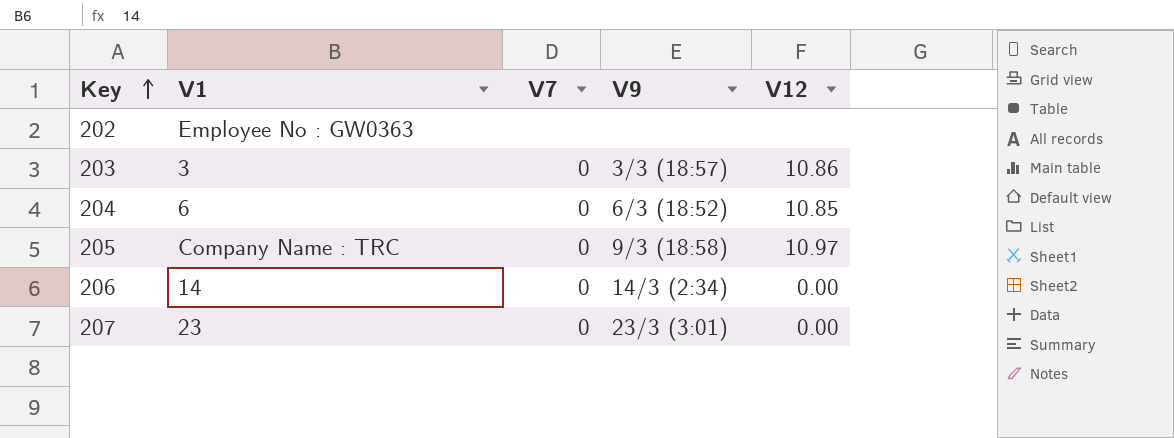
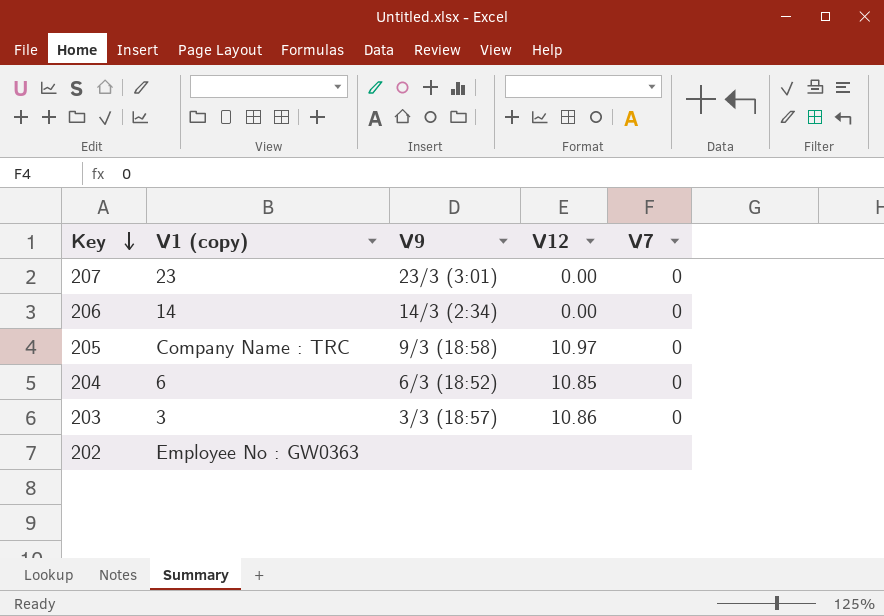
row order: Key ascending -> Key descending
column name: V1 -> V1 (copy)
column V7 | position: 3 -> 5

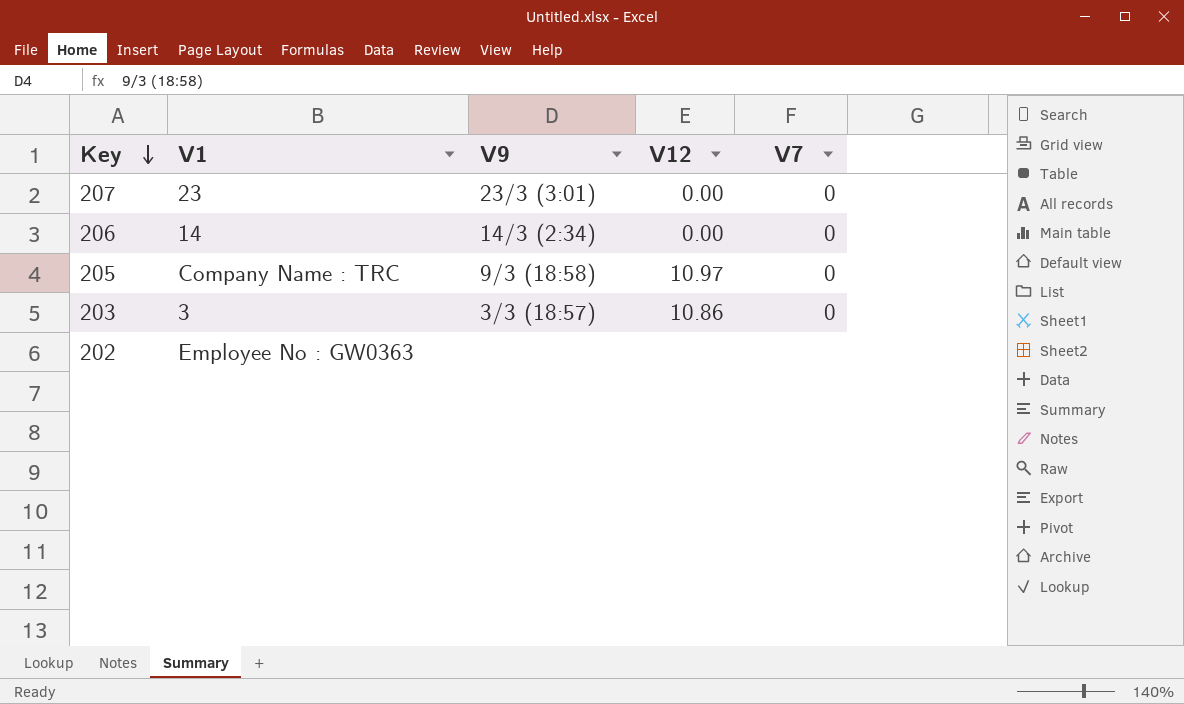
column name: V1 (copy) -> V1
row 204: 6 | 6/3 (18:52) | 10.85 | 0 -> none

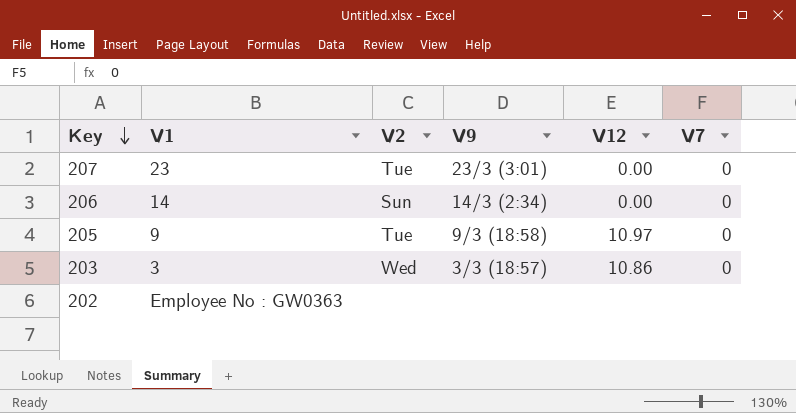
column V2 | position: none -> 3
205 | V1: Company Name : TRC -> 9

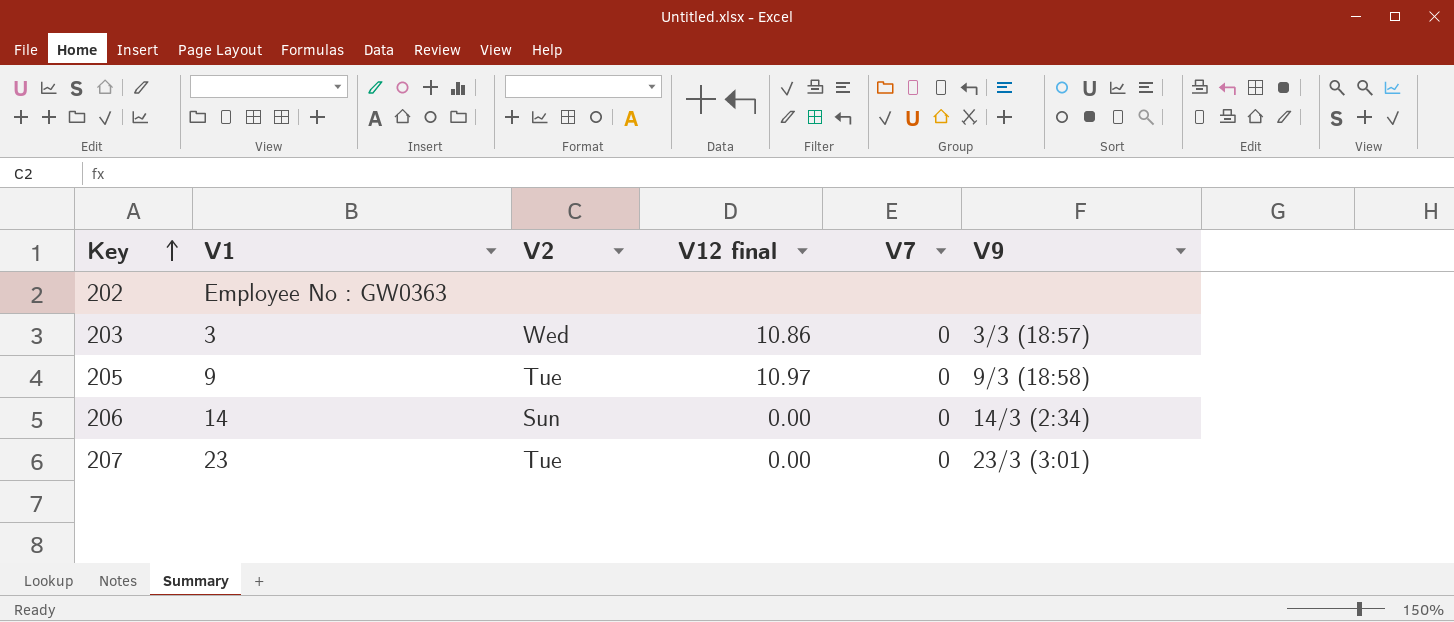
row order: Key descending -> Key ascending
column name: V12 -> V12 final
column V9 | position: 4 -> 6

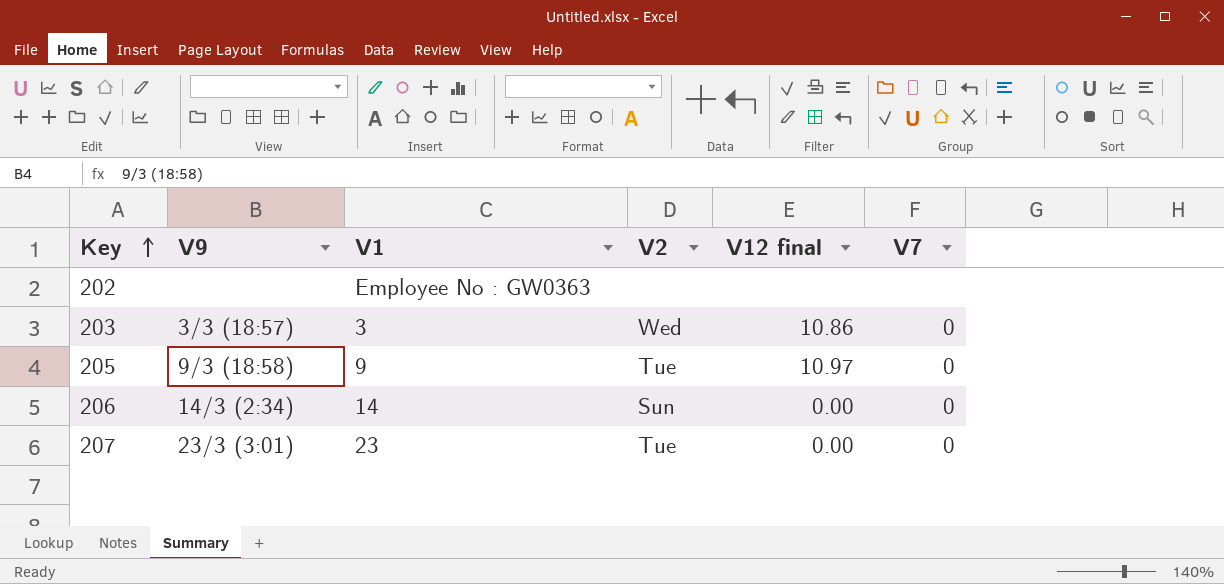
column V9 | position: 6 -> 2

